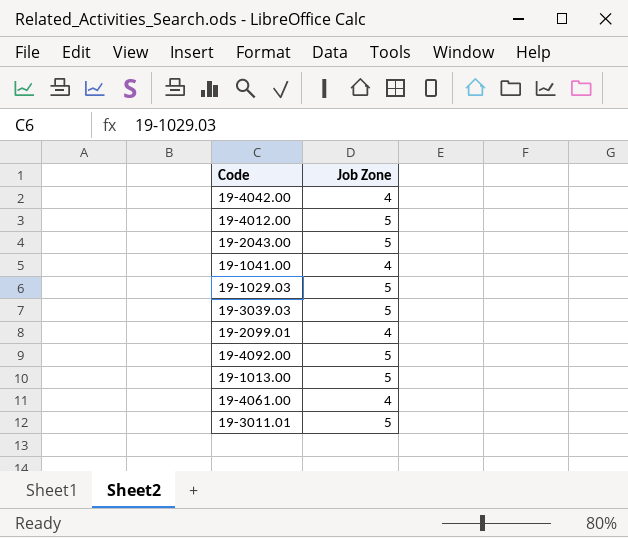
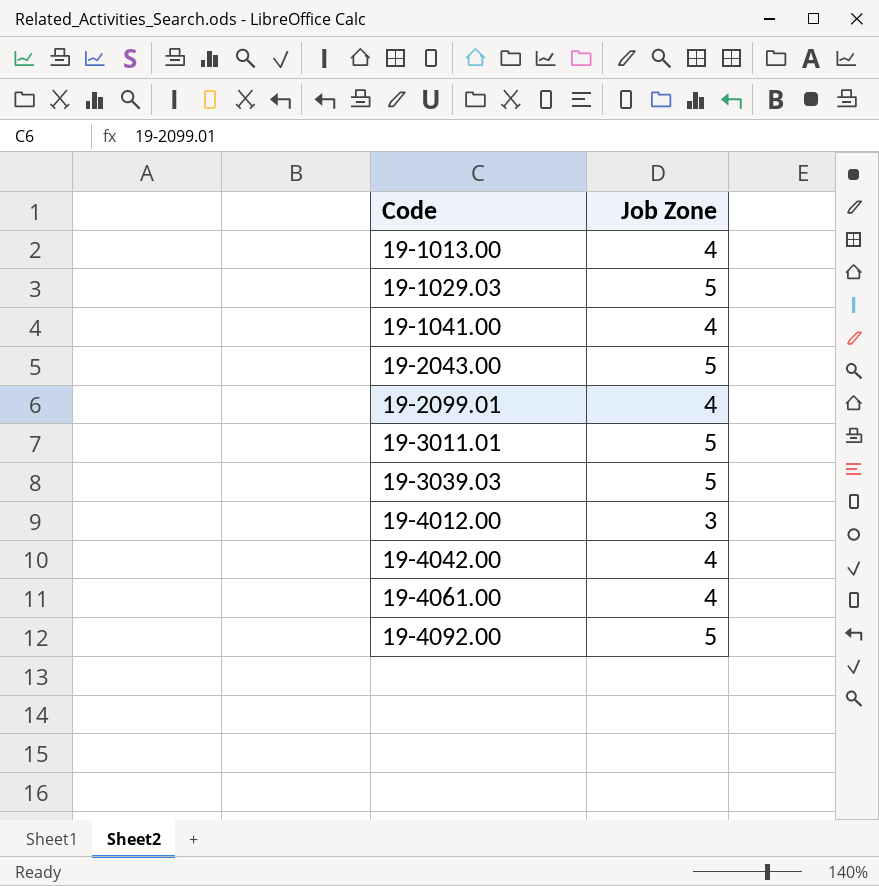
row order: none -> Code ascending
19-1013.00 | Job Zone: 5 -> 4
19-4012.00 | Job Zone: 5 -> 3

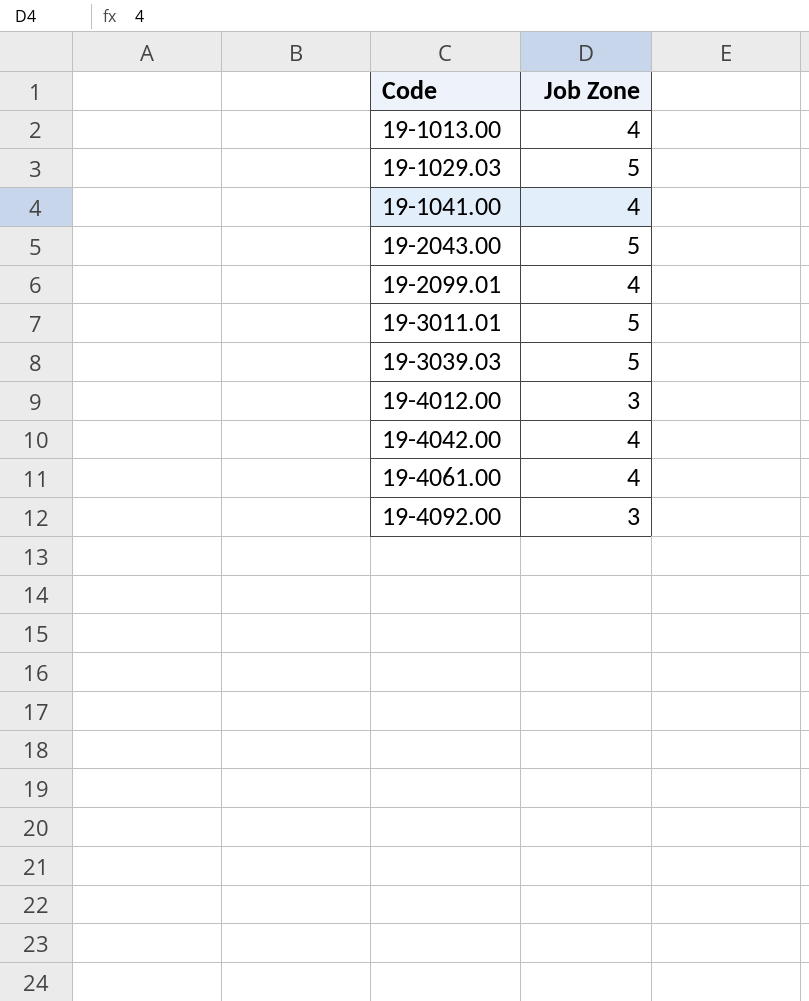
19-4092.00 | Job Zone: 5 -> 3

